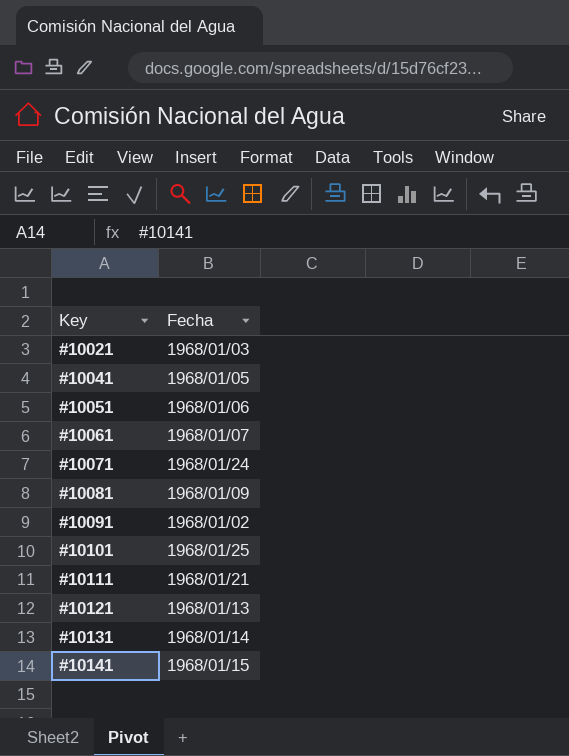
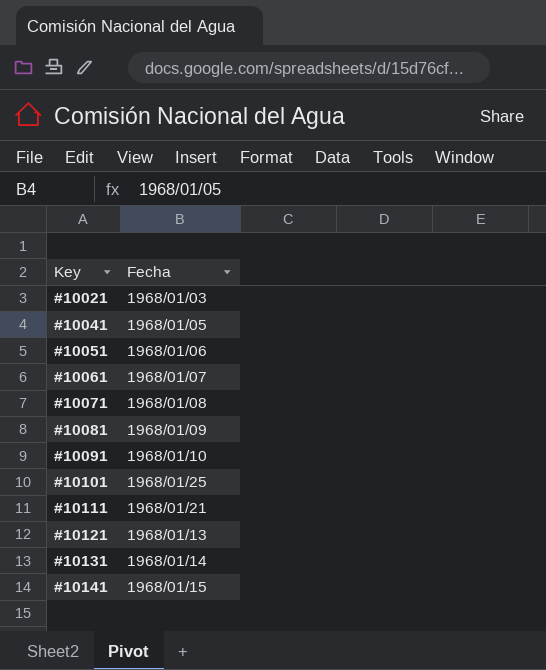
#10071 | Fecha: 1968/01/24 -> 1968/01/08
#10091 | Fecha: 1968/01/02 -> 1968/01/10

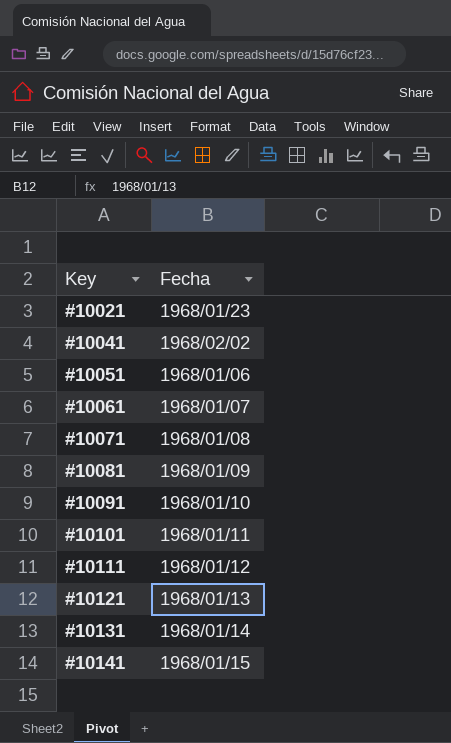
#10021 | Fecha: 1968/01/03 -> 1968/01/23
#10041 | Fecha: 1968/01/05 -> 1968/02/02
#10101 | Fecha: 1968/01/25 -> 1968/01/11
#10111 | Fecha: 1968/01/21 -> 1968/01/12

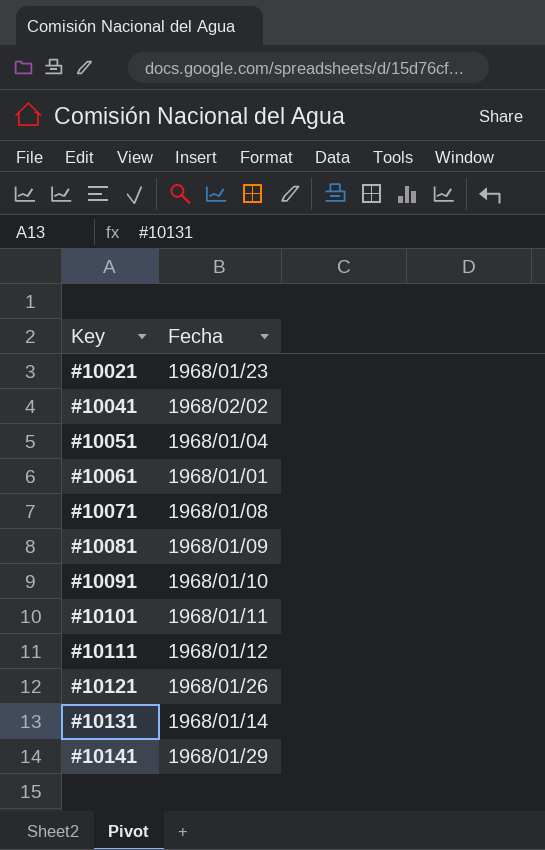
#10051 | Fecha: 1968/01/06 -> 1968/01/04
#10061 | Fecha: 1968/01/07 -> 1968/01/01
#10121 | Fecha: 1968/01/13 -> 1968/01/26
#10141 | Fecha: 1968/01/15 -> 1968/01/29

